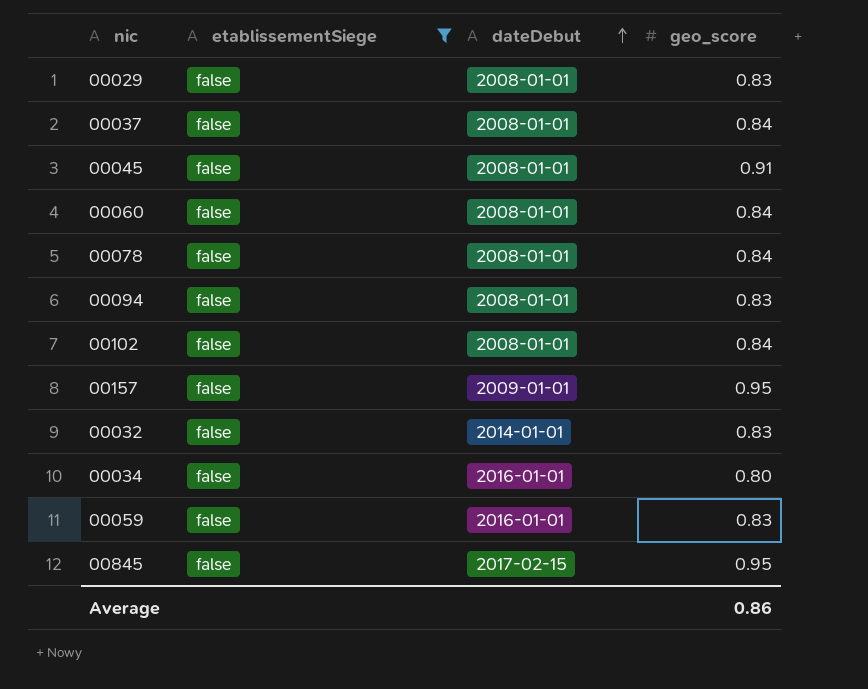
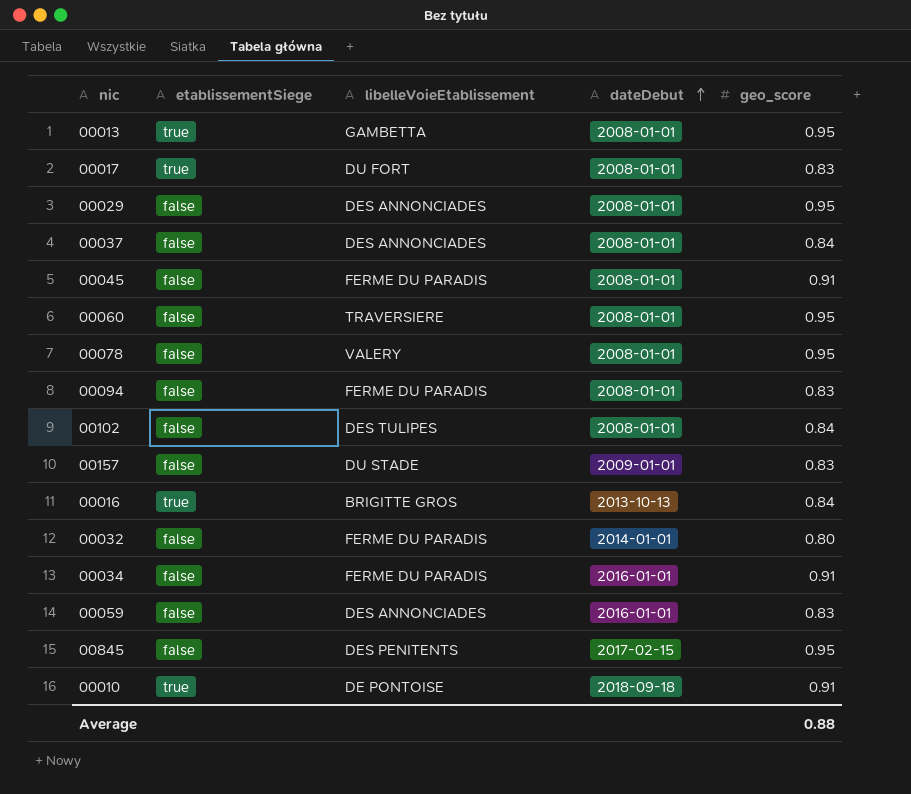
filter: etablissementSiege = false -> none
column libelleVoieEtablissement | position: none -> 3
00029 | geo_score: 0.83 -> 0.95
00060 | geo_score: 0.84 -> 0.95
00078 | geo_score: 0.84 -> 0.95
00157 | geo_score: 0.95 -> 0.83
00032 | geo_score: 0.83 -> 0.80
00034 | geo_score: 0.80 -> 0.91
Average | geo_score: 0.86 -> 0.88

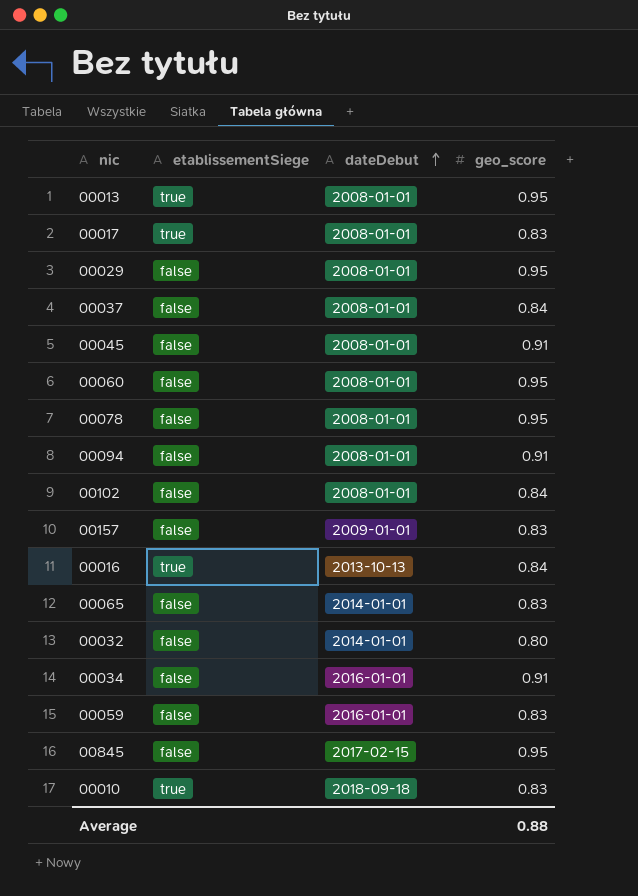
column libelleVoieEtablissement | position: 3 -> none
00094 | geo_score: 0.83 -> 0.91
row 00065: none -> false | 2014-01-01 | 0.83
00010 | geo_score: 0.91 -> 0.83

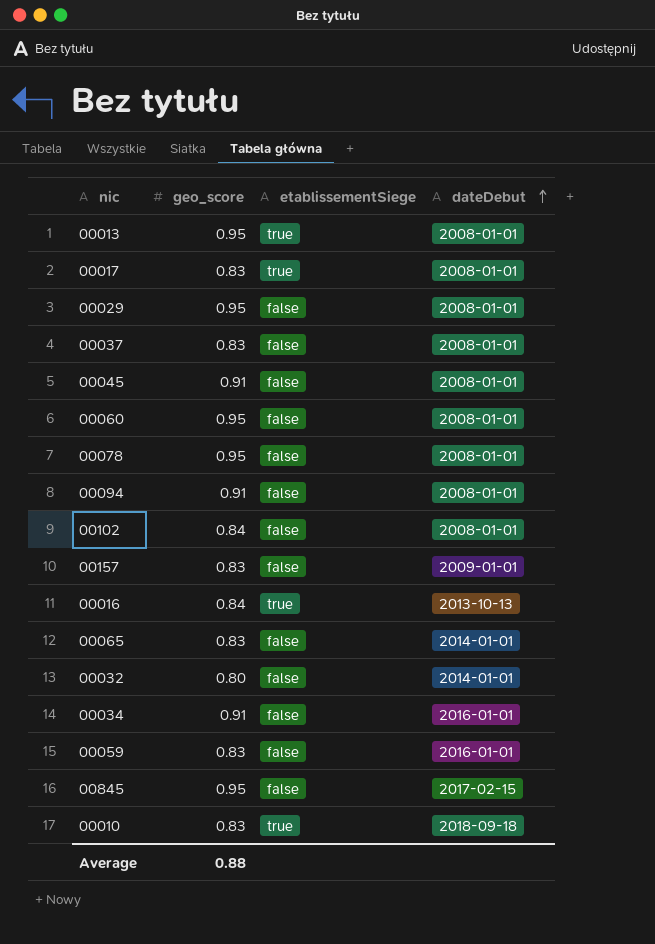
column geo_score | position: 4 -> 2
00037 | geo_score: 0.84 -> 0.83

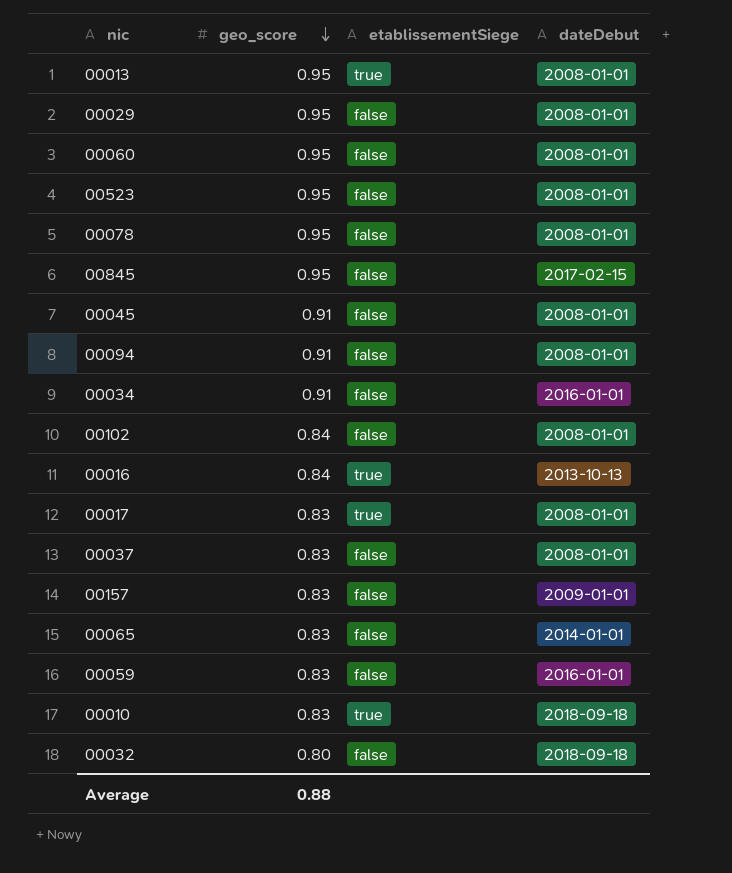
row order: dateDebut ascending -> geo_score descending
row 00523: none -> 0.95 | false | 2008-01-01
00032 | dateDebut: 2014-01-01 -> 2018-09-18

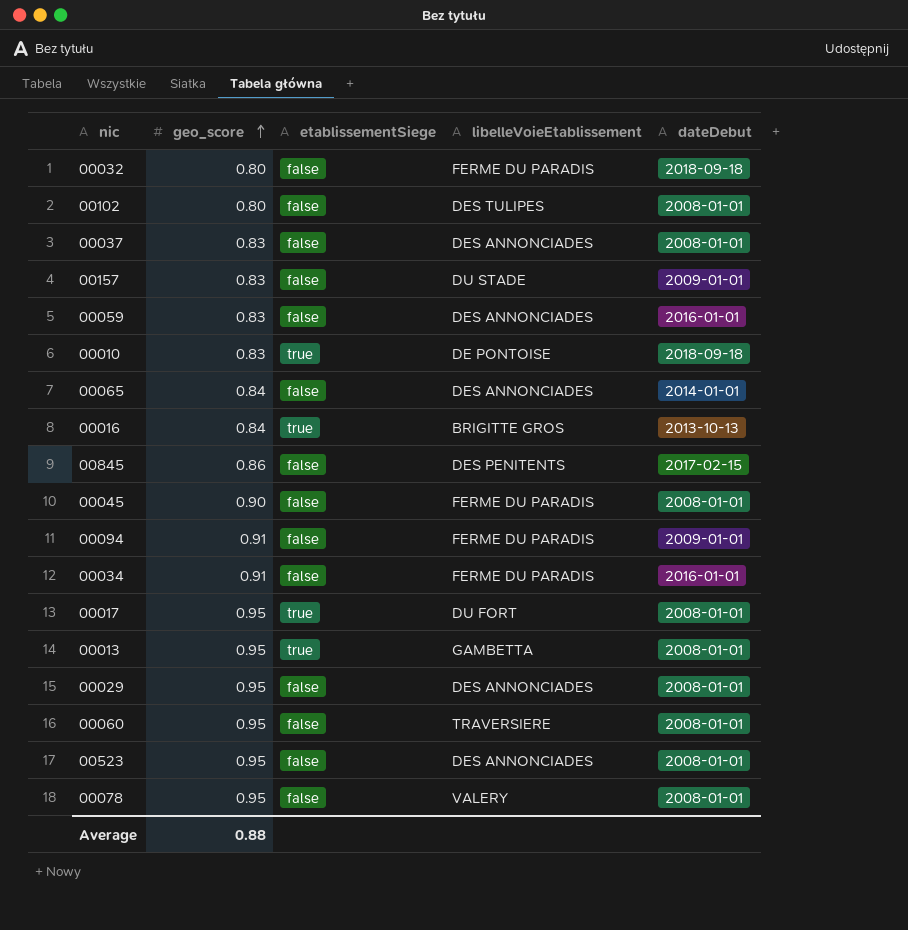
row order: geo_score descending -> geo_score ascending
column libelleVoieEtablissement | position: none -> 4
00102 | geo_score: 0.84 -> 0.80
00065 | geo_score: 0.83 -> 0.84
00845 | geo_score: 0.95 -> 0.86
00045 | geo_score: 0.91 -> 0.90
00094 | dateDebut: 2008-01-01 -> 2009-01-01
00017 | geo_score: 0.83 -> 0.95

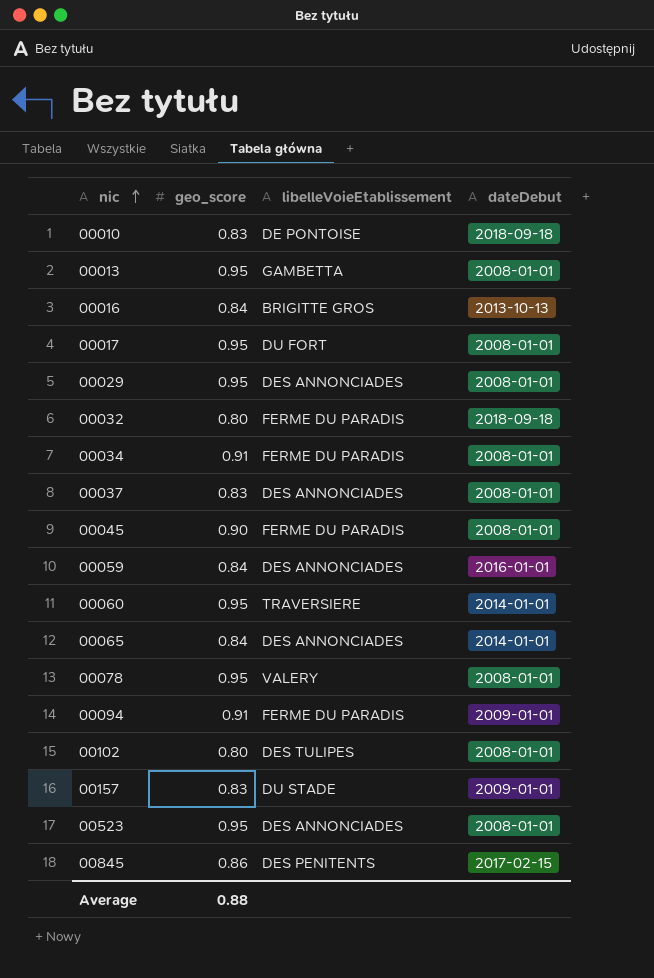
row order: geo_score ascending -> nic ascending
column etablissementSiege | position: 3 -> none
00034 | dateDebut: 2016-01-01 -> 2008-01-01
00059 | geo_score: 0.83 -> 0.84
00060 | dateDebut: 2008-01-01 -> 2014-01-01

